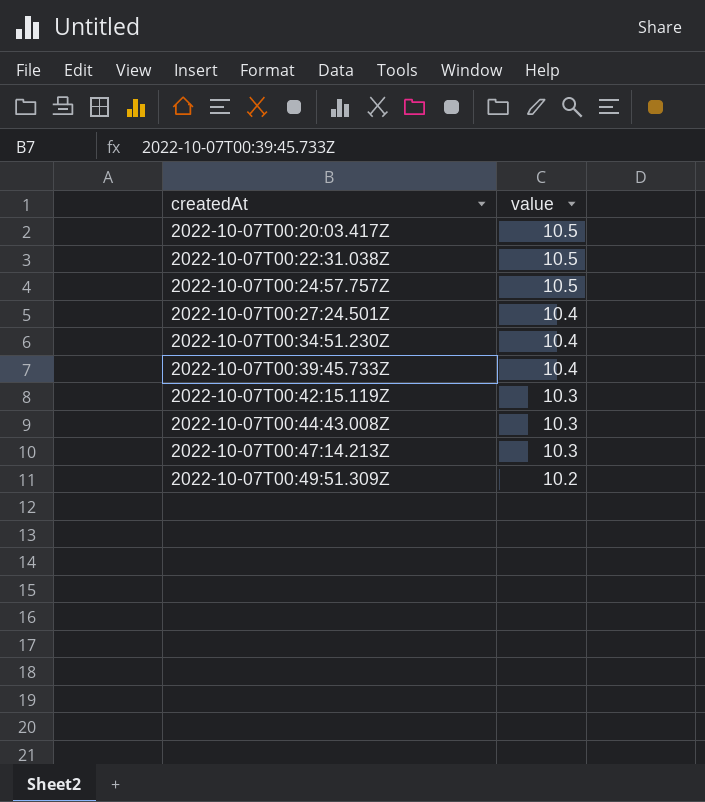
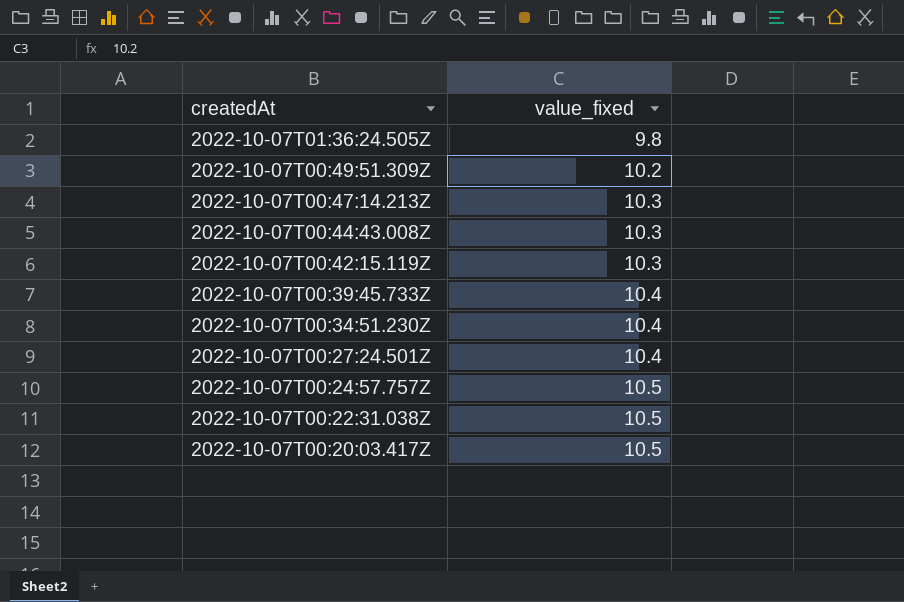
row order: createdAt ascending -> createdAt descending
column name: value -> value_fixed
row 2022-10-07T01:36:24.505Z: none -> 9.8

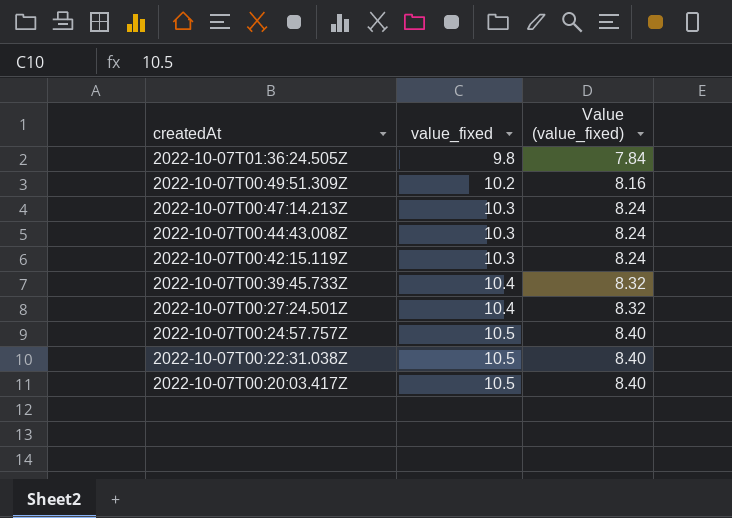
column Value (value_fixed) | formula: none -> [value_fixed] * 0.8
row 2022-10-07T00:34:51.230Z: 10.4 -> none

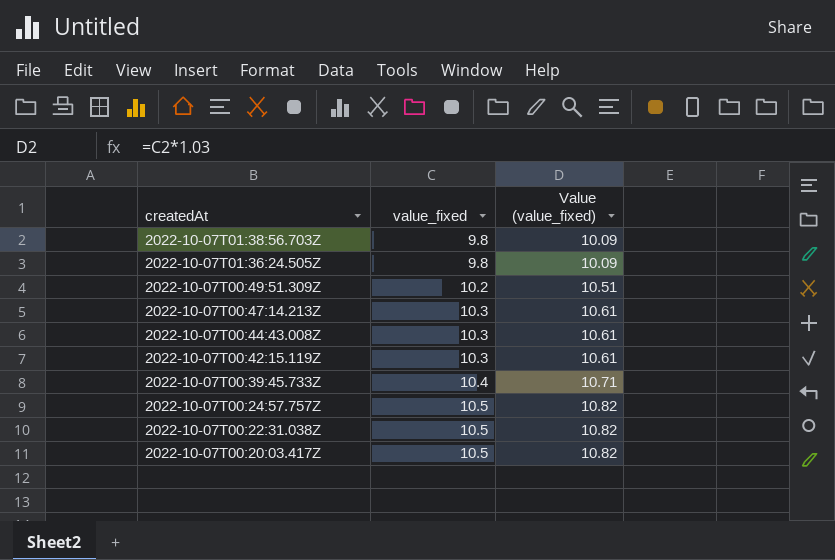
column Value (value_fixed) | formula: [value_fixed] * 0.8 -> [value_fixed] * 1.03
row 2022-10-07T00:27:24.501Z: 10.4 | 8.32 -> none
row 2022-10-07T01:38:56.703Z: none -> 9.8 | 10.09

